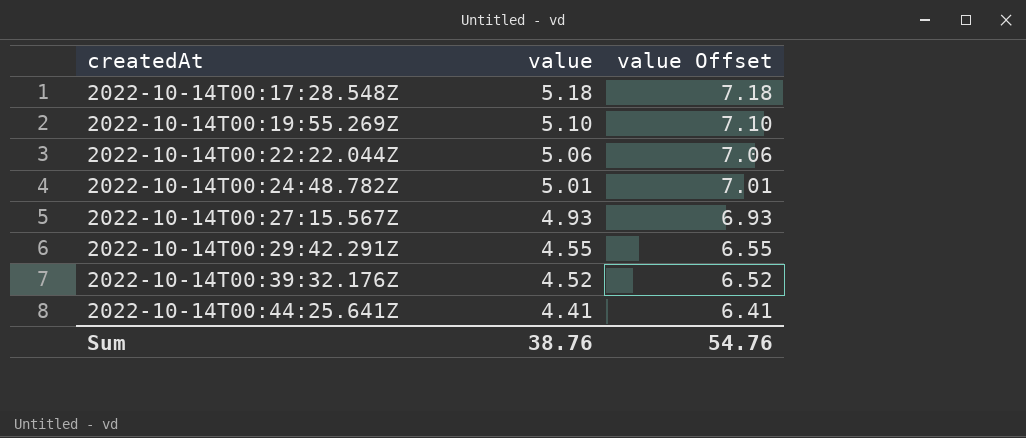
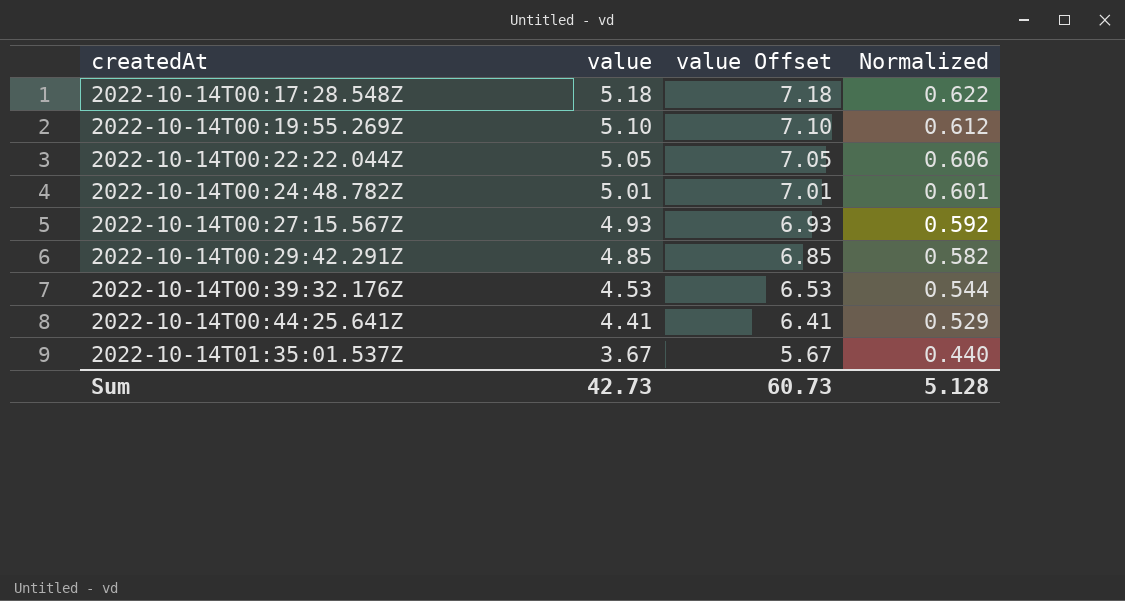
column Normalized | formula: none -> [value] * 0.12
2022-10-14T00:22:22.044Z | value: 5.06 -> 5.05
2022-10-14T00:22:22.044Z | value Offset: 7.06 -> 7.05
2022-10-14T00:29:42.291Z | value: 4.55 -> 4.85
2022-10-14T00:29:42.291Z | value Offset: 6.55 -> 6.85
2022-10-14T00:39:32.176Z | value: 4.52 -> 4.53
2022-10-14T00:39:32.176Z | value Offset: 6.52 -> 6.53
row 2022-10-14T01:35:01.537Z: none -> 3.67 | 5.67 | 0.440
Sum | value: 38.76 -> 42.73
Sum | value Offset: 54.76 -> 60.73

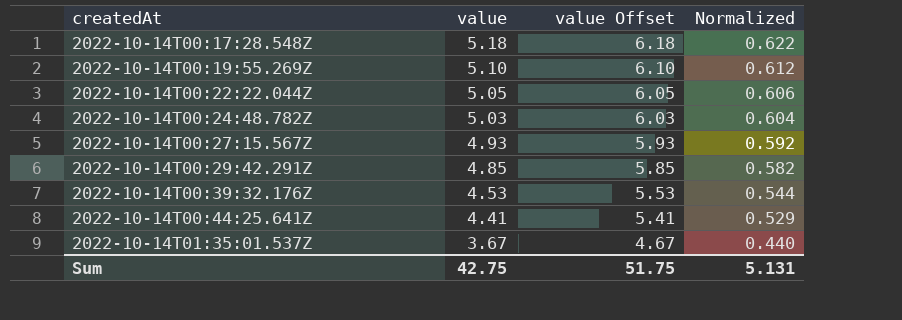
column value Offset | formula: [value] + 2 -> [value] + 1
2022-10-14T00:24:48.782Z | value: 5.01 -> 5.03
2022-10-14T00:24:48.782Z | Normalized: 0.601 -> 0.604
Sum | value: 42.73 -> 42.75
Sum | value Offset: 60.73 -> 51.75
Sum | Normalized: 5.128 -> 5.131

